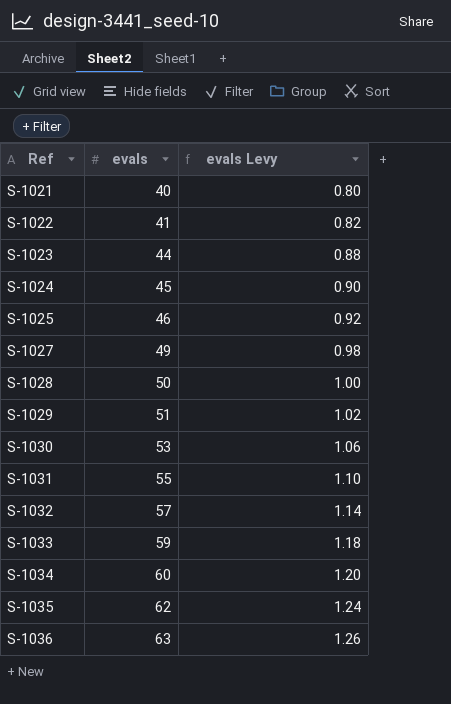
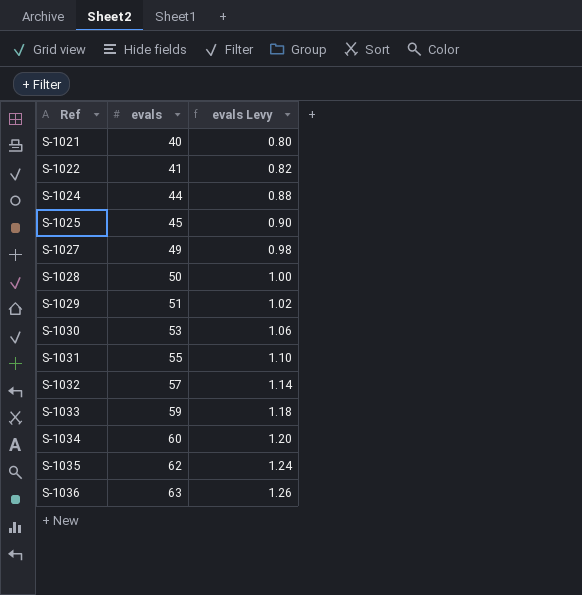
row S-1023: 44 | 0.88 -> none
S-1024 | evals: 45 -> 44
S-1024 | evals Levy: 0.90 -> 0.88
S-1025 | evals: 46 -> 45
S-1025 | evals Levy: 0.92 -> 0.90

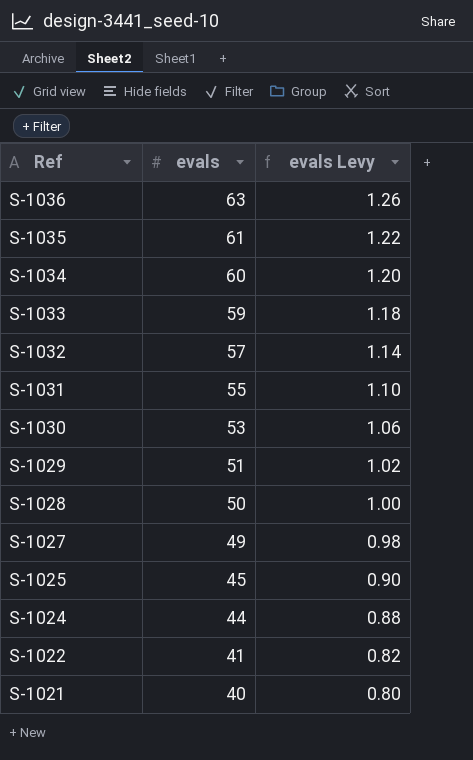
row order: Ref ascending -> Ref descending
S-1035 | evals: 62 -> 61
S-1035 | evals Levy: 1.24 -> 1.22

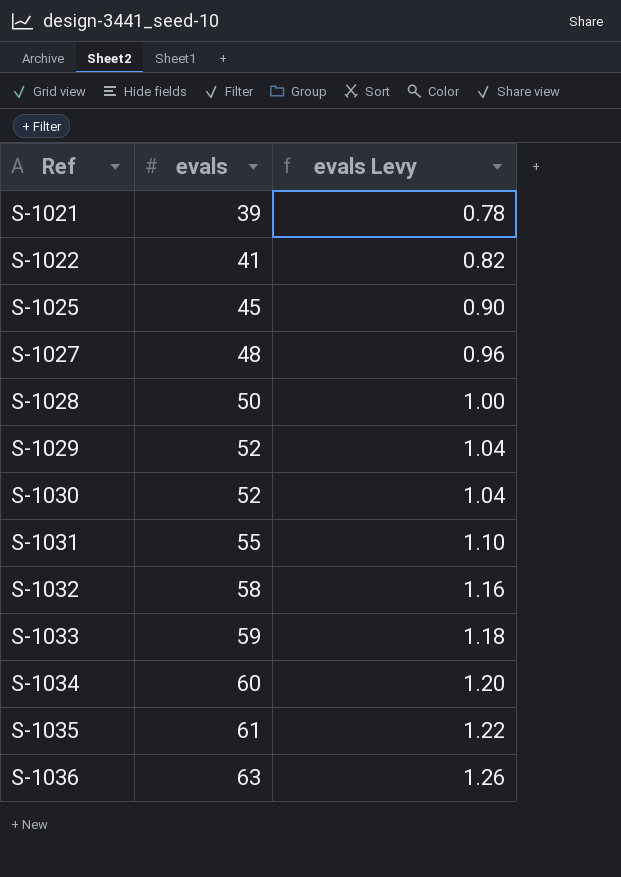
row order: Ref descending -> Ref ascending
row S-1024: 44 | 0.88 -> none
S-1021 | evals: 40 -> 39
S-1021 | evals Levy: 0.80 -> 0.78
S-1027 | evals: 49 -> 48
S-1027 | evals Levy: 0.98 -> 0.96
S-1029 | evals: 51 -> 52
S-1029 | evals Levy: 1.02 -> 1.04
S-1030 | evals: 53 -> 52
S-1030 | evals Levy: 1.06 -> 1.04
S-1032 | evals: 57 -> 58
S-1032 | evals Levy: 1.14 -> 1.16

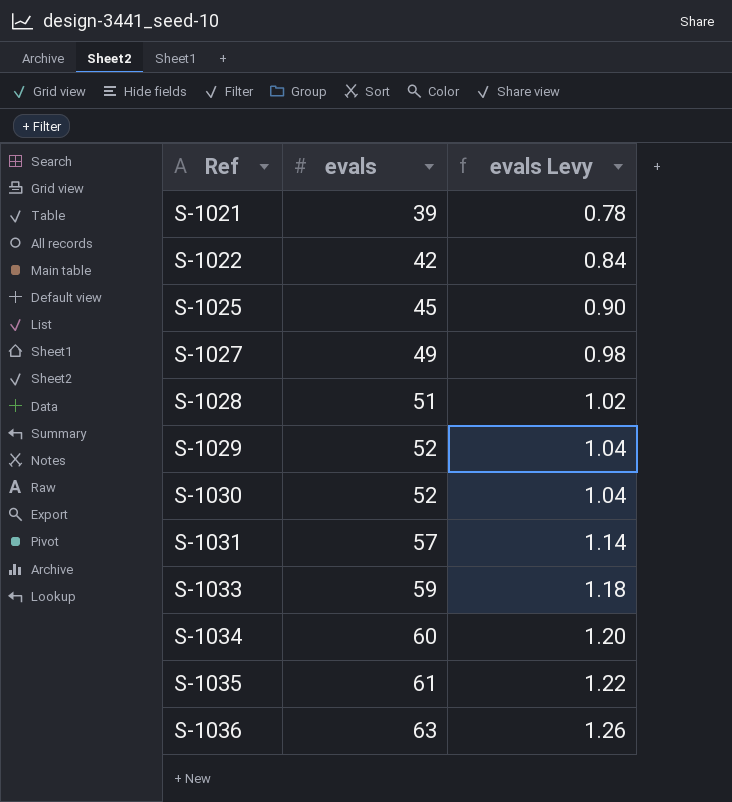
row S-1032: 58 | 1.16 -> none
S-1022 | evals: 41 -> 42
S-1022 | evals Levy: 0.82 -> 0.84
S-1027 | evals: 48 -> 49
S-1027 | evals Levy: 0.96 -> 0.98
S-1028 | evals: 50 -> 51
S-1028 | evals Levy: 1.00 -> 1.02
S-1031 | evals: 55 -> 57
S-1031 | evals Levy: 1.10 -> 1.14

